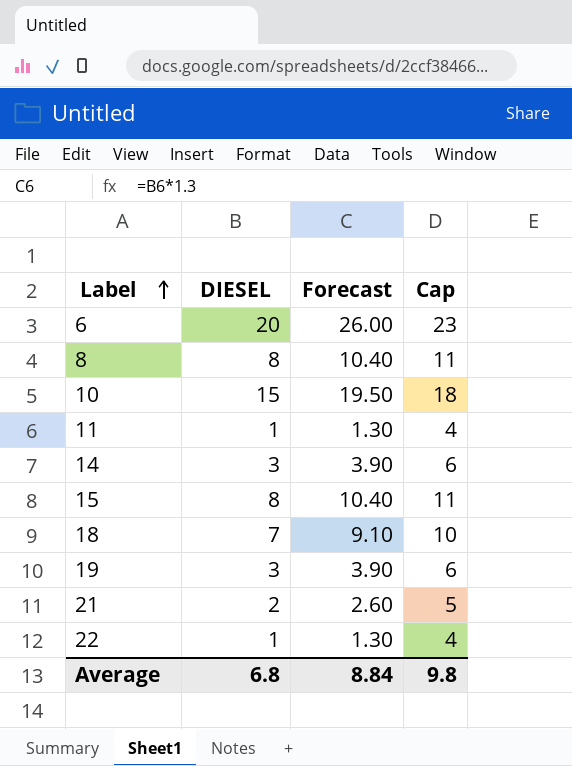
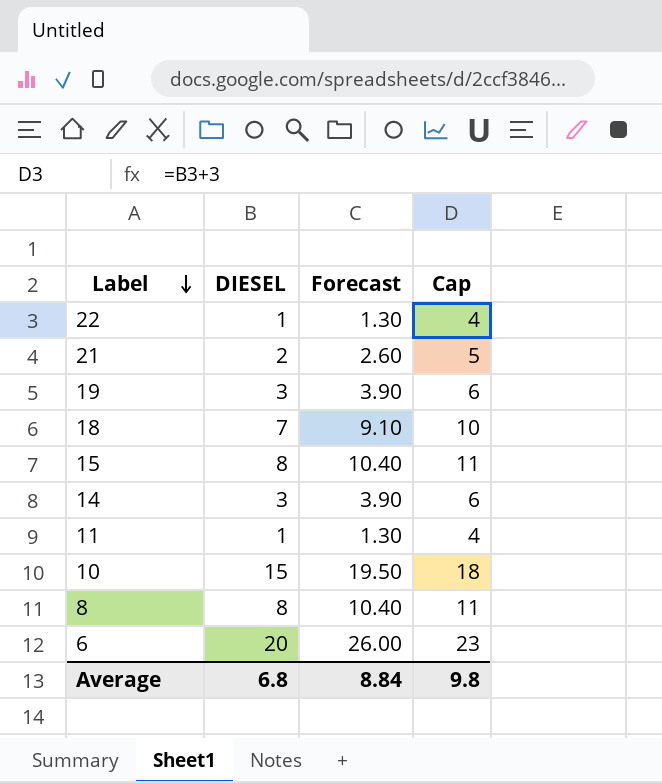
row order: Label ascending -> Label descending

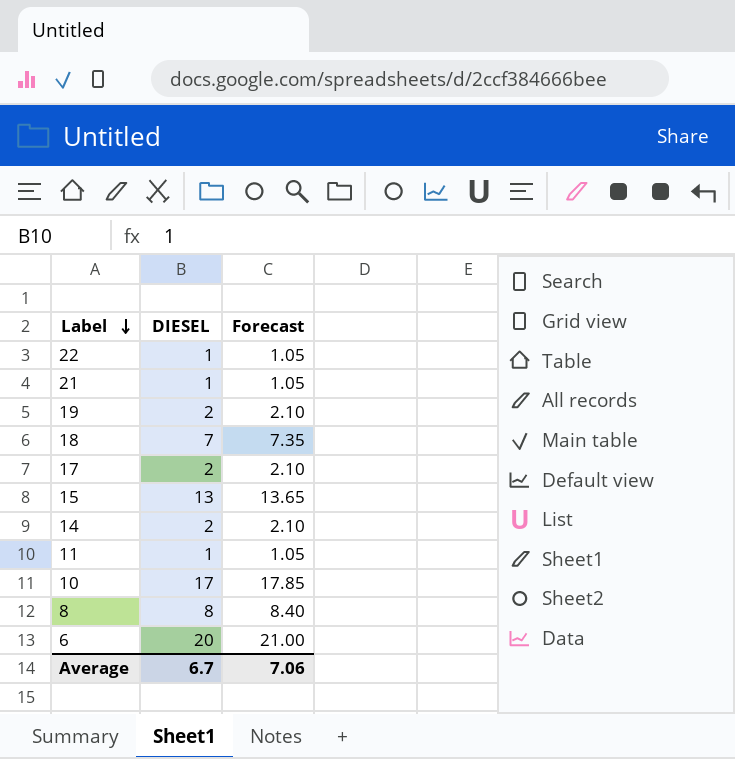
column Cap | formula: [DIESEL] + 3 -> none
column Forecast | formula: [DIESEL] * 1.3 -> [DIESEL] * 1.05
21 | DIESEL: 2 -> 1
19 | DIESEL: 3 -> 2
row 17: none -> 2 | 2.10
15 | DIESEL: 8 -> 13
14 | DIESEL: 3 -> 2
10 | DIESEL: 15 -> 17
Average | DIESEL: 6.8 -> 6.7
Average | Forecast: 8.84 -> 7.06

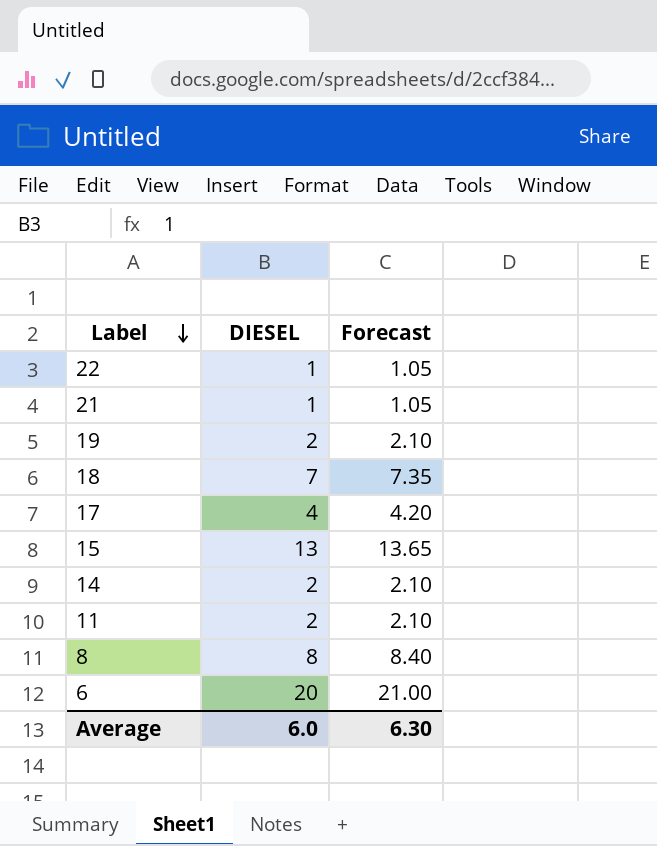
row 10: 17 | 17.85 -> none
17 | DIESEL: 2 -> 4
17 | Forecast: 2.10 -> 4.20
11 | DIESEL: 1 -> 2
11 | Forecast: 1.05 -> 2.10
Average | DIESEL: 6.7 -> 6.0
Average | Forecast: 7.06 -> 6.30

